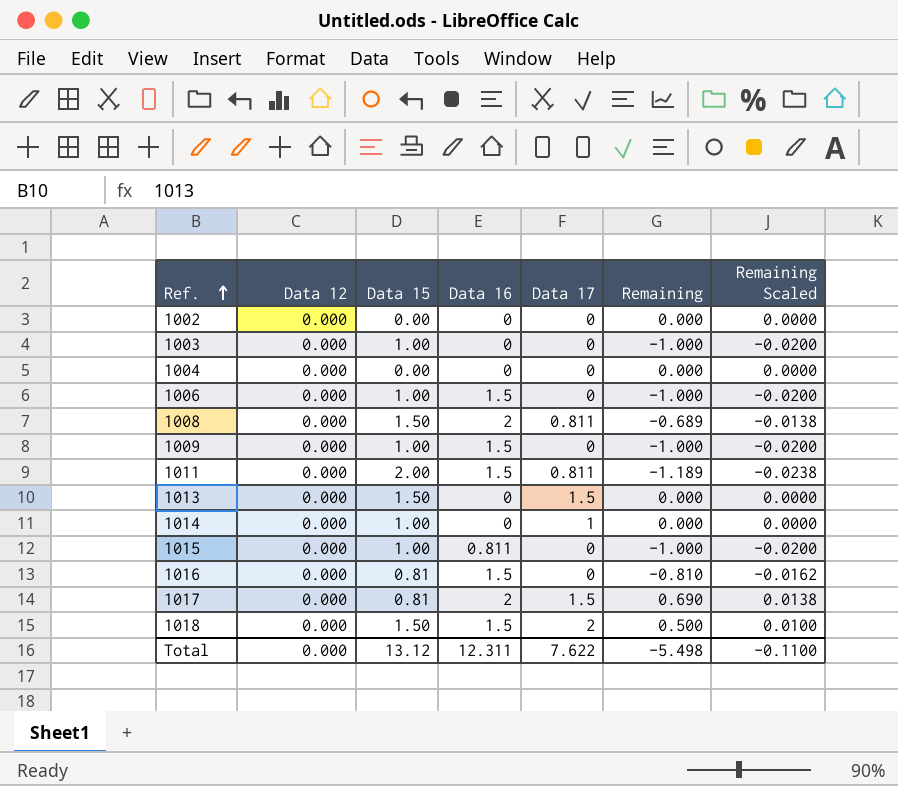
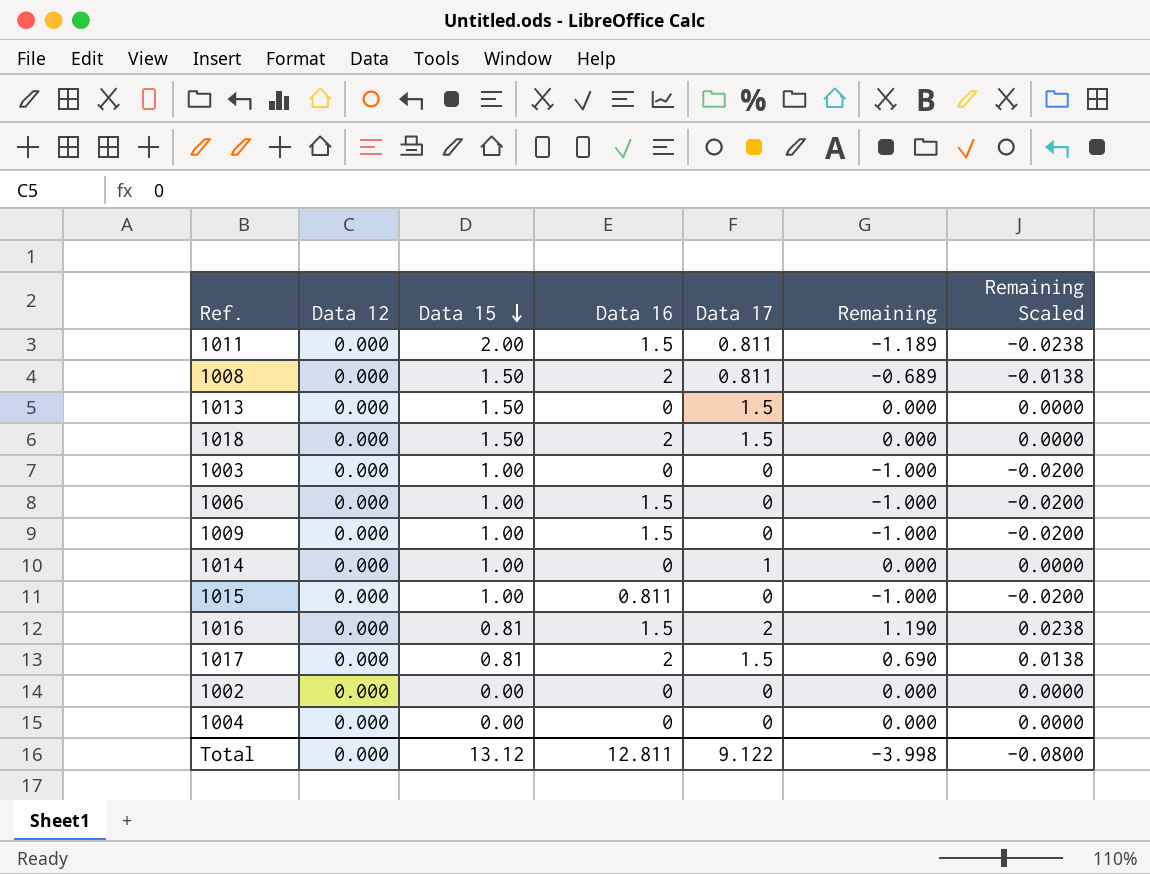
row order: Ref. ascending -> Data 15 descending
1018 | Data 16: 1.5 -> 2
1018 | Data 17: 2 -> 1.5
1018 | Remaining: 0.500 -> 0.000
1018 | Remaining Scaled: 0.0100 -> 0.0000
1016 | Data 17: 0 -> 2
1016 | Remaining: -0.810 -> 1.190
1016 | Remaining Scaled: -0.0162 -> 0.0238
Total | Data 16: 12.311 -> 12.811
Total | Data 17: 7.622 -> 9.122
Total | Remaining: -5.498 -> -3.998
Total | Remaining Scaled: -0.1100 -> -0.0800

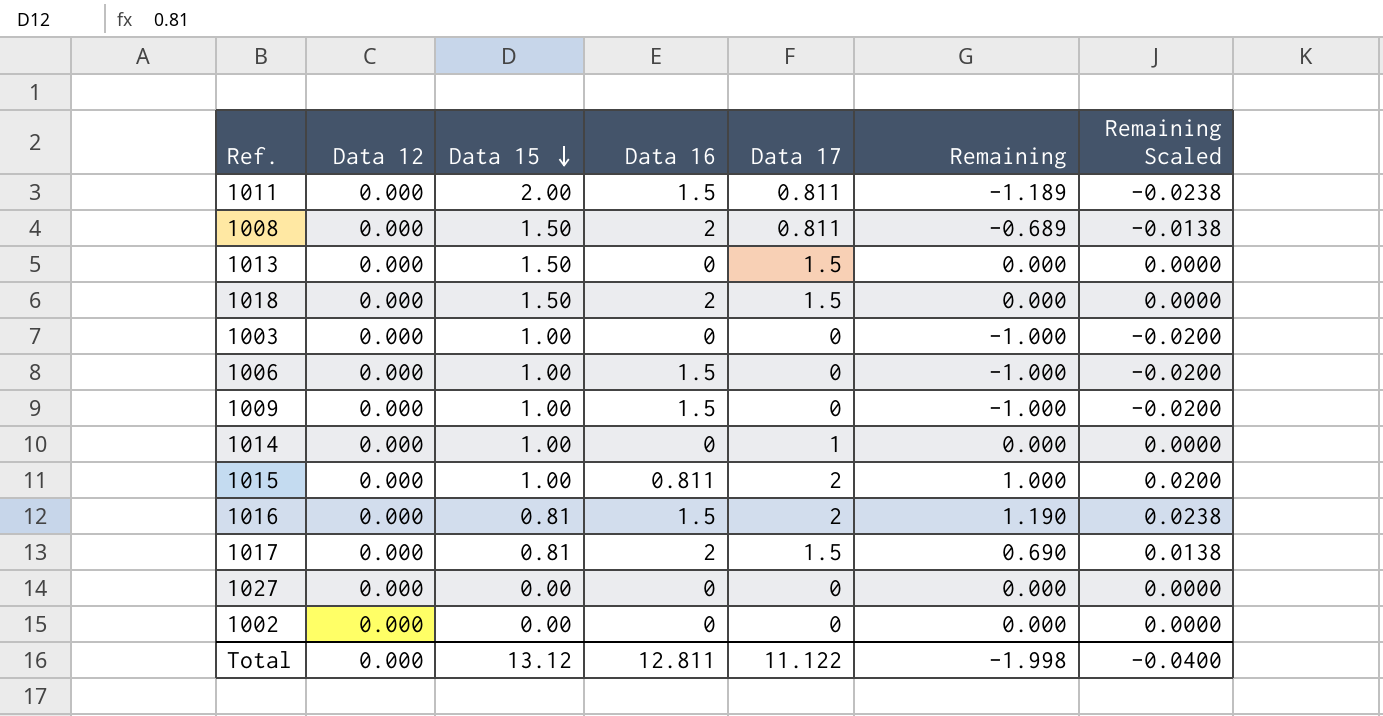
row 1004: 0.000 | 0.00 | 0 | 0 | 0.000 | 0.0000 -> none
1015 | Data 17: 0 -> 2
1015 | Remaining: -1.000 -> 1.000
1015 | Remaining Scaled: -0.0200 -> 0.0200
row 1027: none -> 0.000 | 0.00 | 0 | 0 | 0.000 | 0.0000
Total | Data 17: 9.122 -> 11.122
Total | Remaining: -3.998 -> -1.998
Total | Remaining Scaled: -0.0800 -> -0.0400

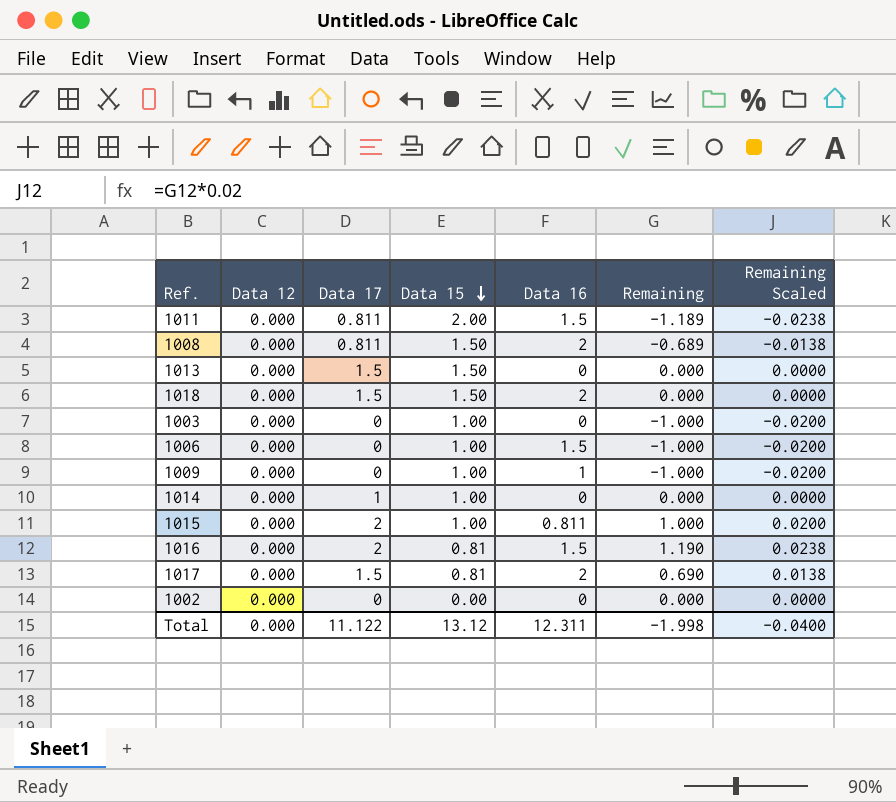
column Data 17 | position: 5 -> 3
row 1027: 0.000 | 0.00 | 0 | 0 | 0.000 | 0.0000 -> none
1009 | Data 16: 1.5 -> 1
Total | Data 16: 12.811 -> 12.311

